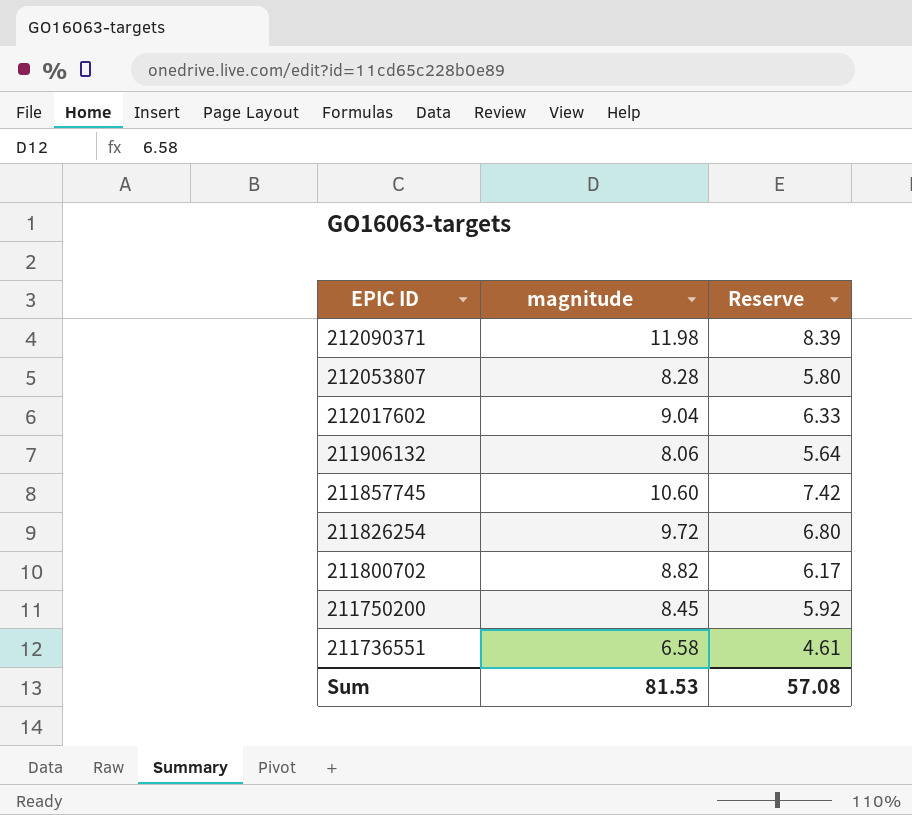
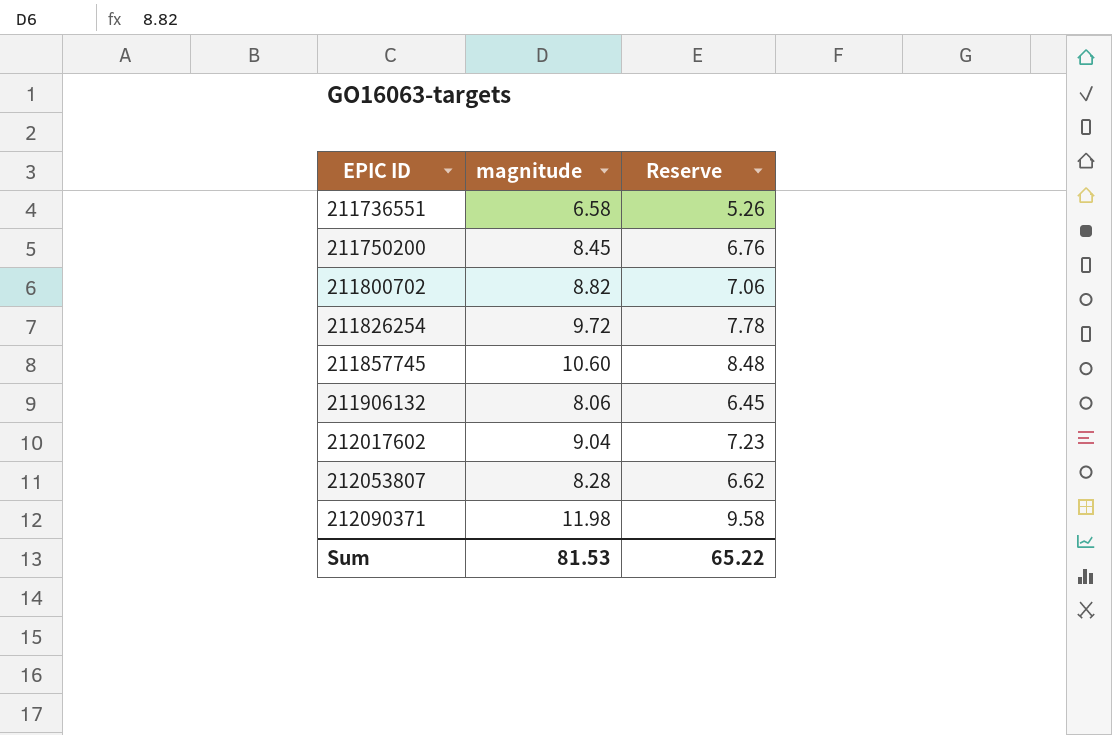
row order: EPIC ID descending -> EPIC ID ascending
column Reserve | formula: [magnitude] * 0.7 -> [magnitude] * 0.8
Sum | Reserve: 57.08 -> 65.22

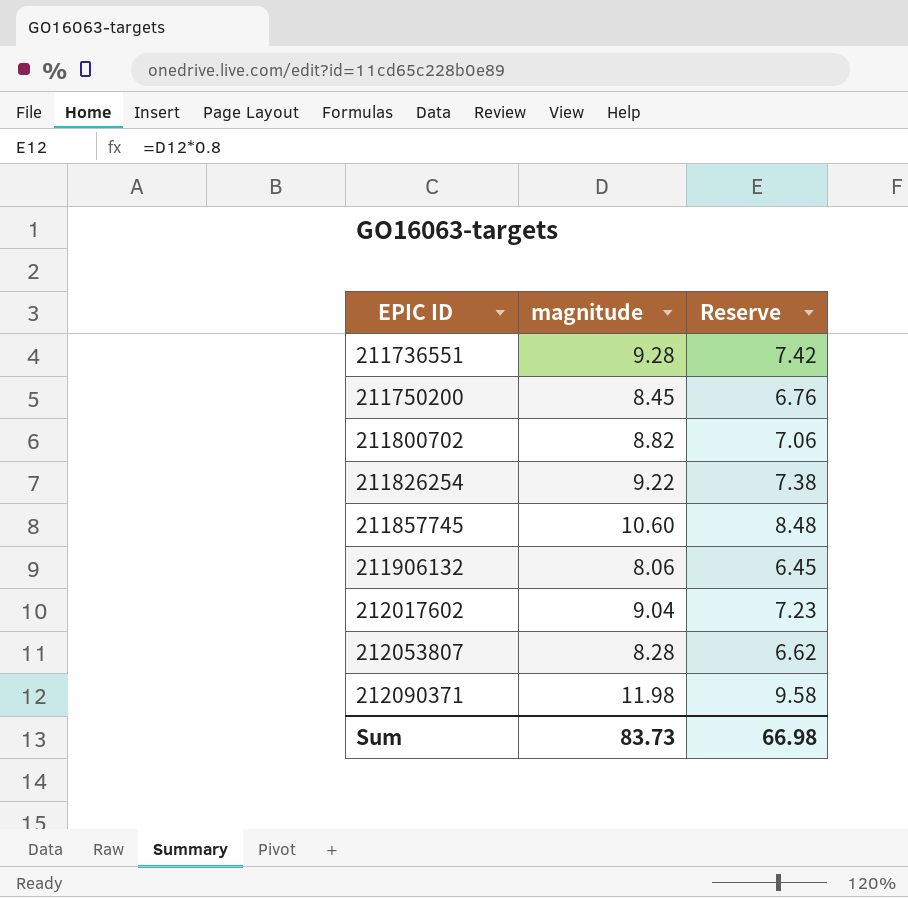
211736551 | magnitude: 6.58 -> 9.28
211736551 | Reserve: 5.26 -> 7.42
211826254 | magnitude: 9.72 -> 9.22
211826254 | Reserve: 7.78 -> 7.38
Sum | magnitude: 81.53 -> 83.73
Sum | Reserve: 65.22 -> 66.98

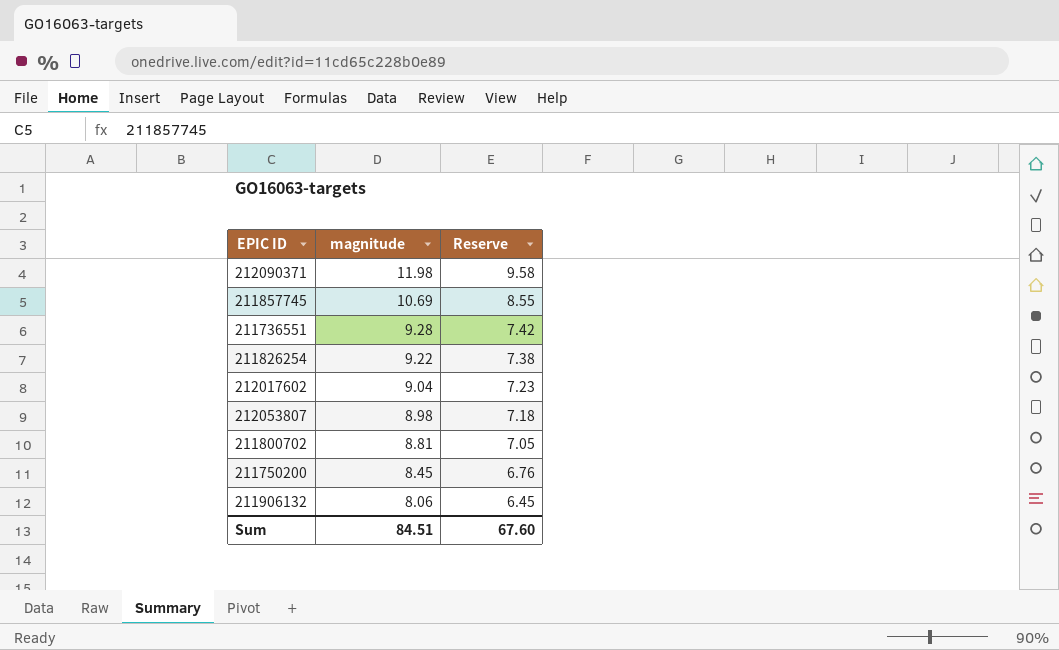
row order: EPIC ID ascending -> magnitude descending
211857745 | magnitude: 10.60 -> 10.69
211857745 | Reserve: 8.48 -> 8.55
212053807 | magnitude: 8.28 -> 8.98
212053807 | Reserve: 6.62 -> 7.18
211800702 | magnitude: 8.82 -> 8.81
211800702 | Reserve: 7.06 -> 7.05
Sum | magnitude: 83.73 -> 84.51
Sum | Reserve: 66.98 -> 67.60

